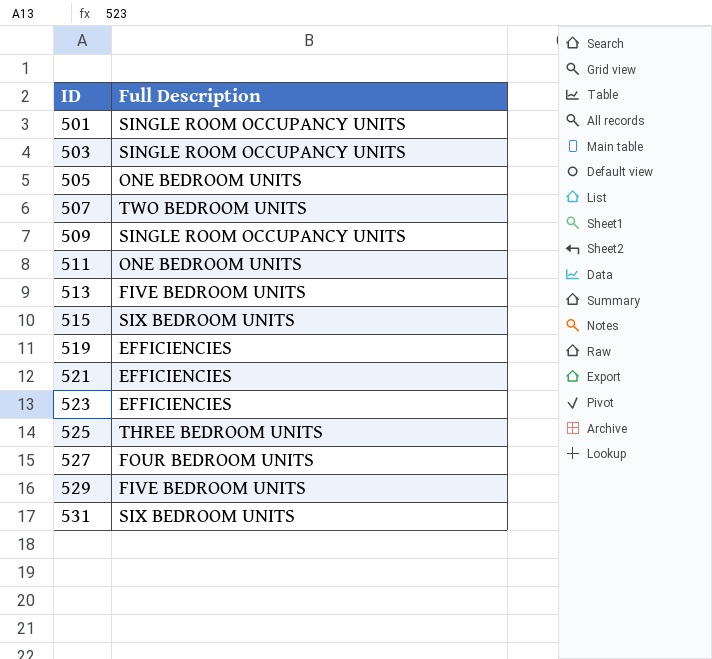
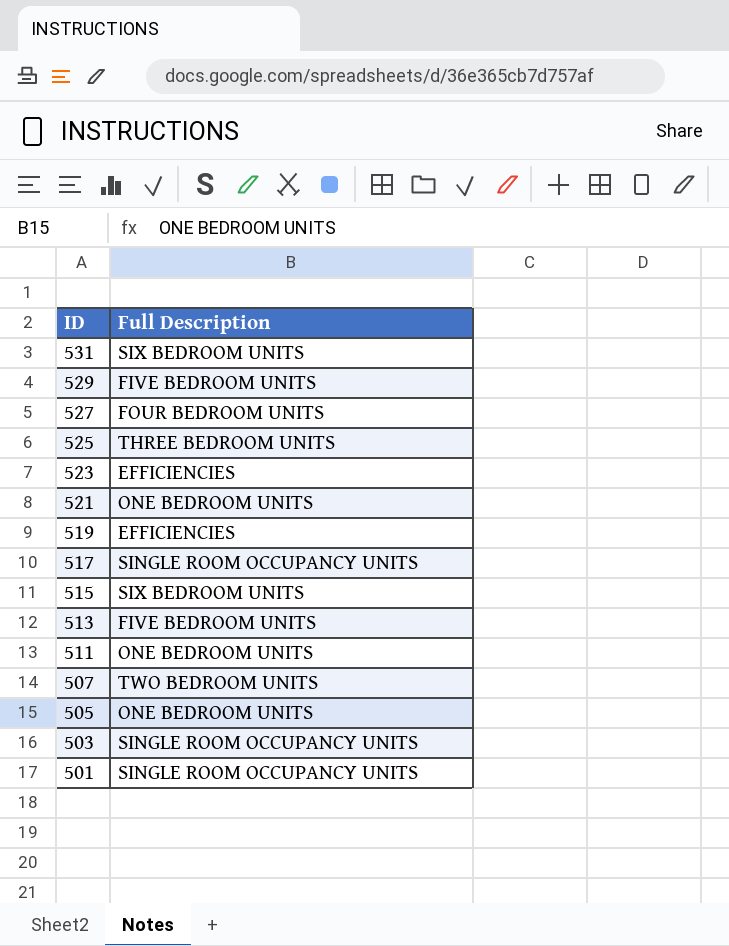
row order: ID ascending -> ID descending
row 509: SINGLE ROOM OCCUPANCY UNITS -> none
521 | Full Description: EFFICIENCIES -> ONE BEDROOM UNITS
row 517: none -> SINGLE ROOM OCCUPANCY UNITS

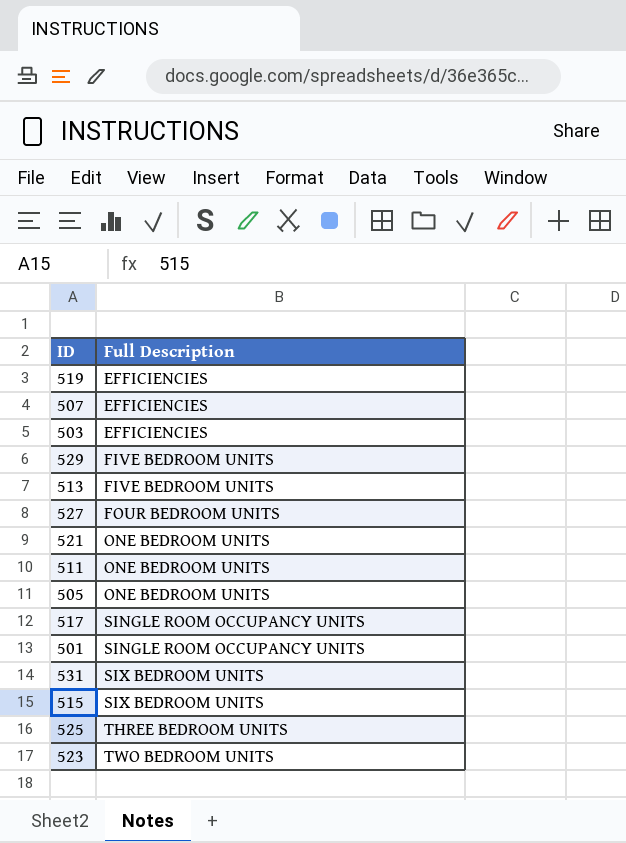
row order: ID descending -> Full Description ascending
507 | Full Description: TWO BEDROOM UNITS -> EFFICIENCIES
503 | Full Description: SINGLE ROOM OCCUPANCY UNITS -> EFFICIENCIES
523 | Full Description: EFFICIENCIES -> TWO BEDROOM UNITS

